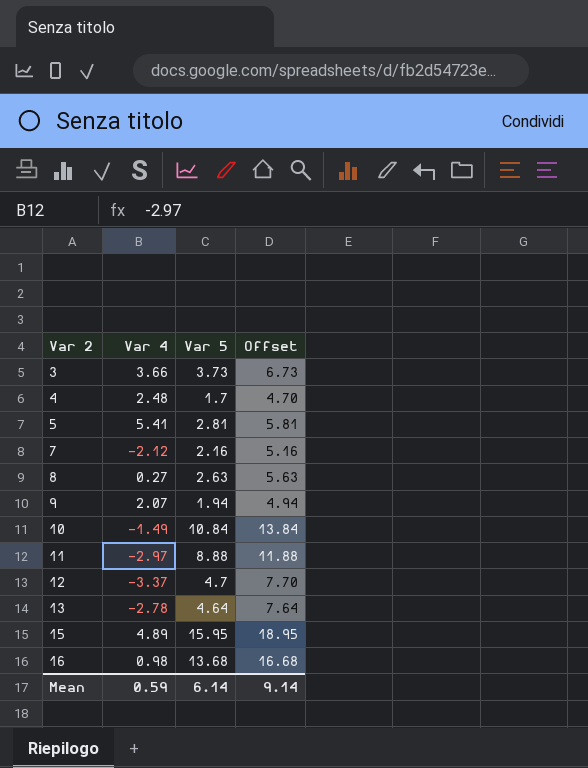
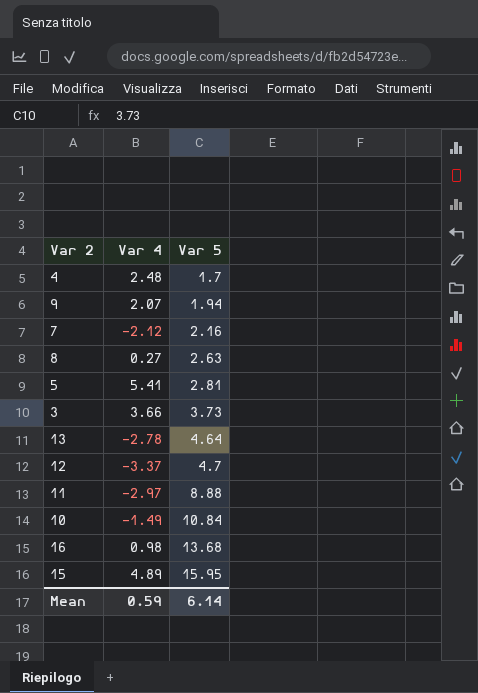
row order: Var 2 ascending -> Var 5 ascending
column Offset | formula: [Var 5] + 3 -> none

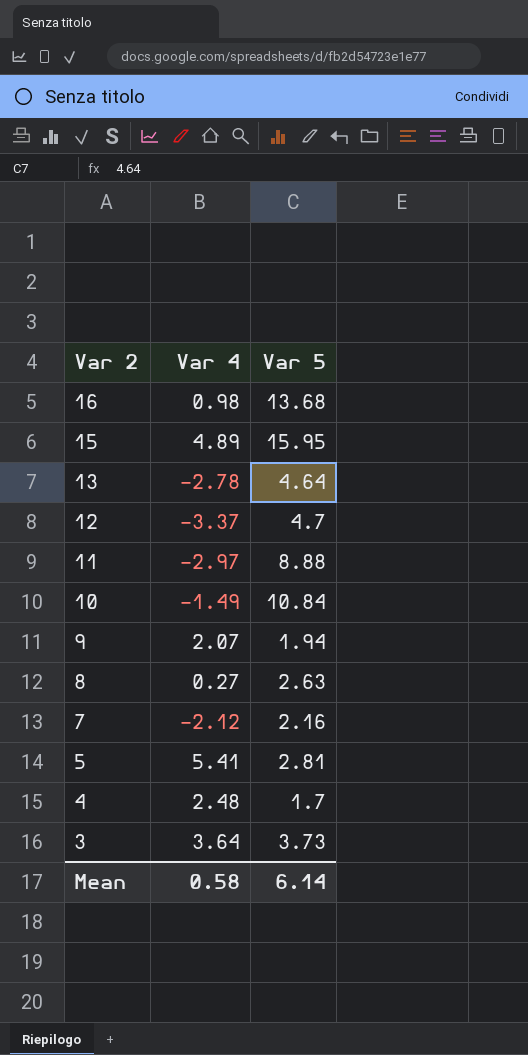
row order: Var 5 ascending -> Var 2 descending
3 | Var 4: 3.66 -> 3.64
Mean | Var 4: 0.59 -> 0.58

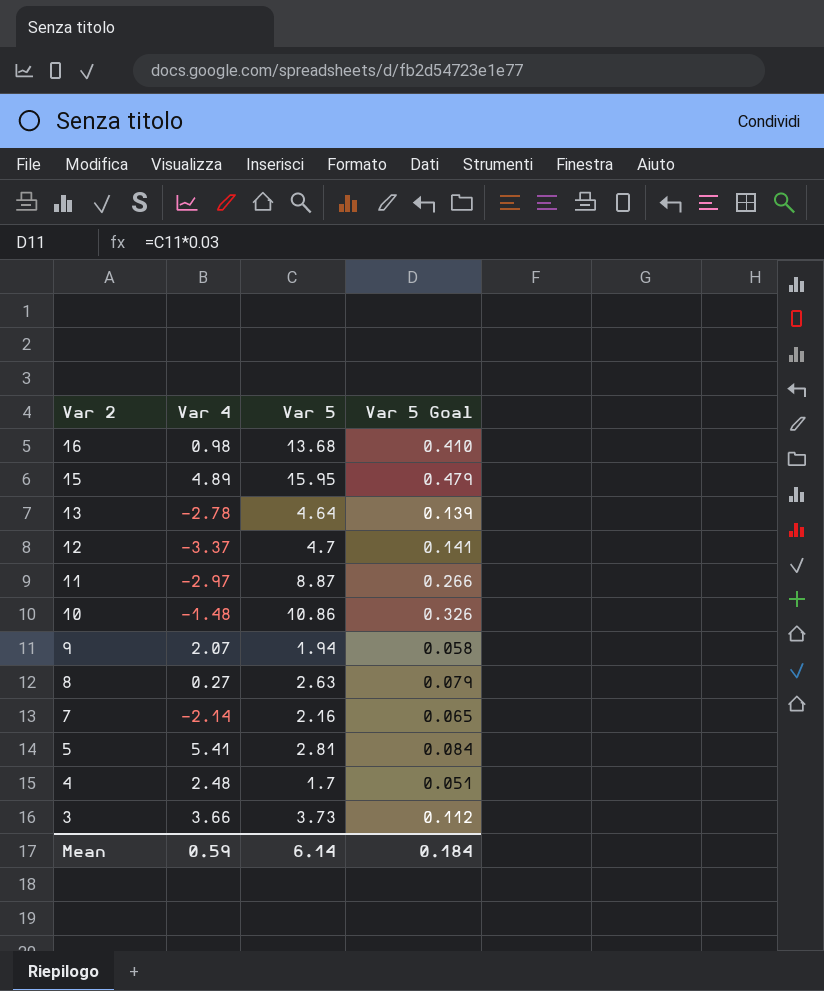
column Var 5 Goal | formula: none -> [Var 5] * 0.03
11 | Var 5: 8.88 -> 8.87
10 | Var 4: -1.49 -> -1.48
10 | Var 5: 10.84 -> 10.86
7 | Var 4: -2.12 -> -2.14
3 | Var 4: 3.64 -> 3.66
Mean | Var 4: 0.58 -> 0.59

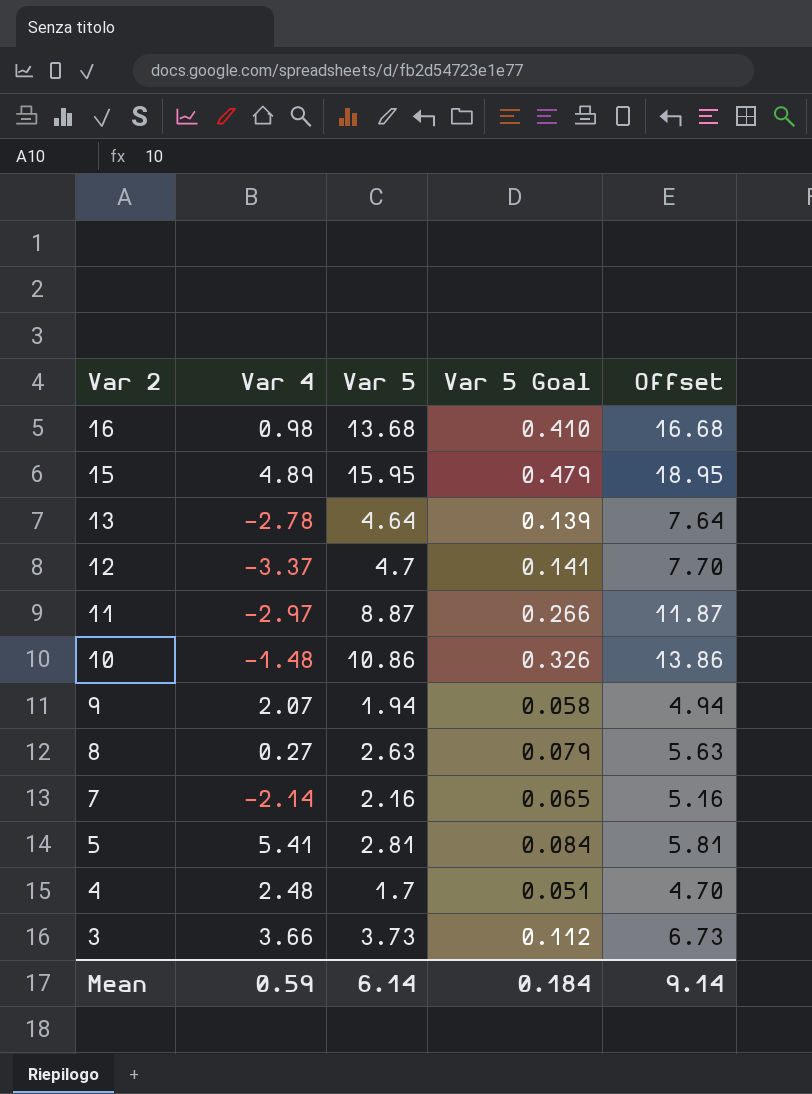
column Offset | formula: none -> [Var 5] + 3

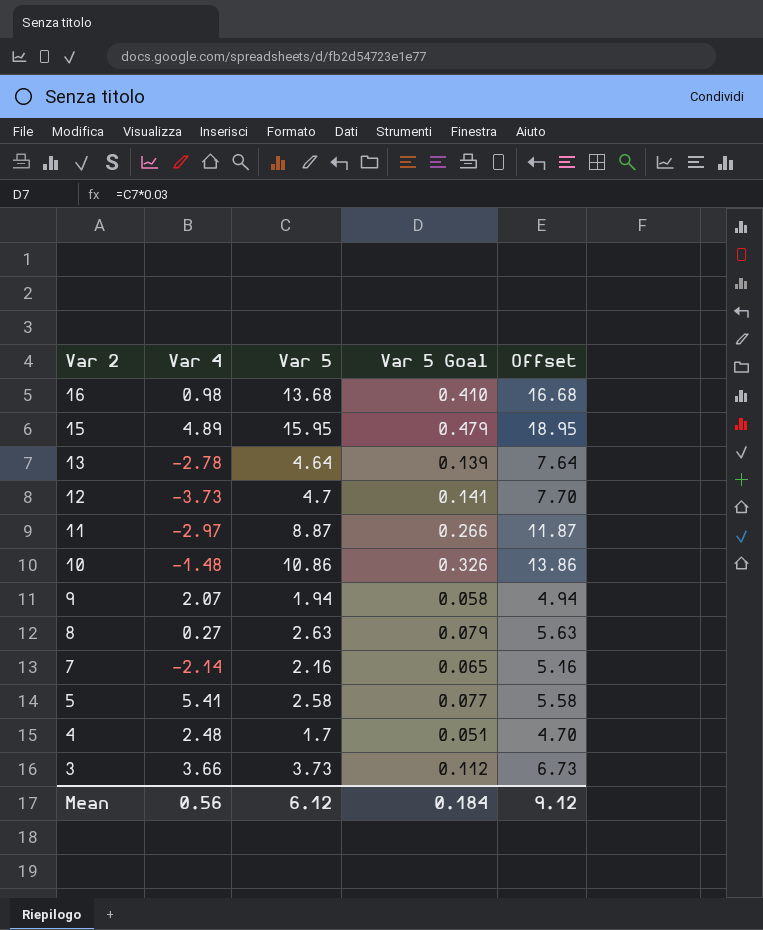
12 | Var 4: -3.37 -> -3.73
5 | Var 5: 2.81 -> 2.58
5 | Var 5 Goal: 0.084 -> 0.077
5 | Offset: 5.81 -> 5.58
Mean | Var 4: 0.59 -> 0.56
Mean | Var 5: 6.14 -> 6.12
Mean | Offset: 9.14 -> 9.12

